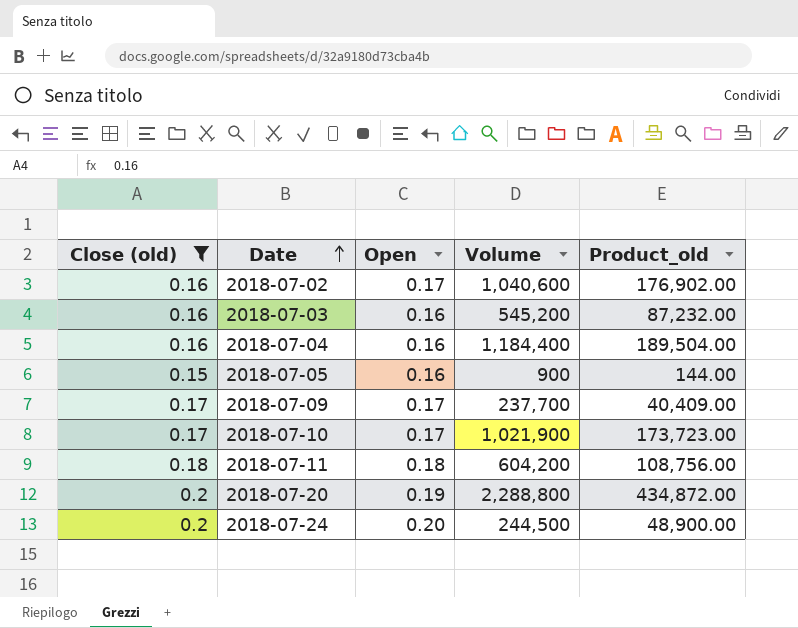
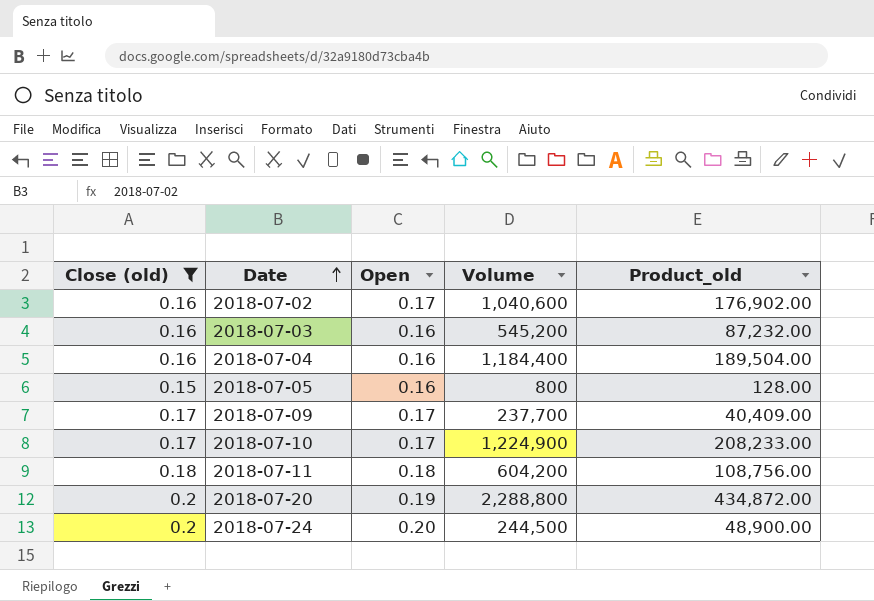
2018-07-05 | Volume: 900 -> 800
2018-07-05 | Product_old: 144.00 -> 128.00
2018-07-10 | Volume: 1,021,900 -> 1,224,900
2018-07-10 | Product_old: 173,723.00 -> 208,233.00

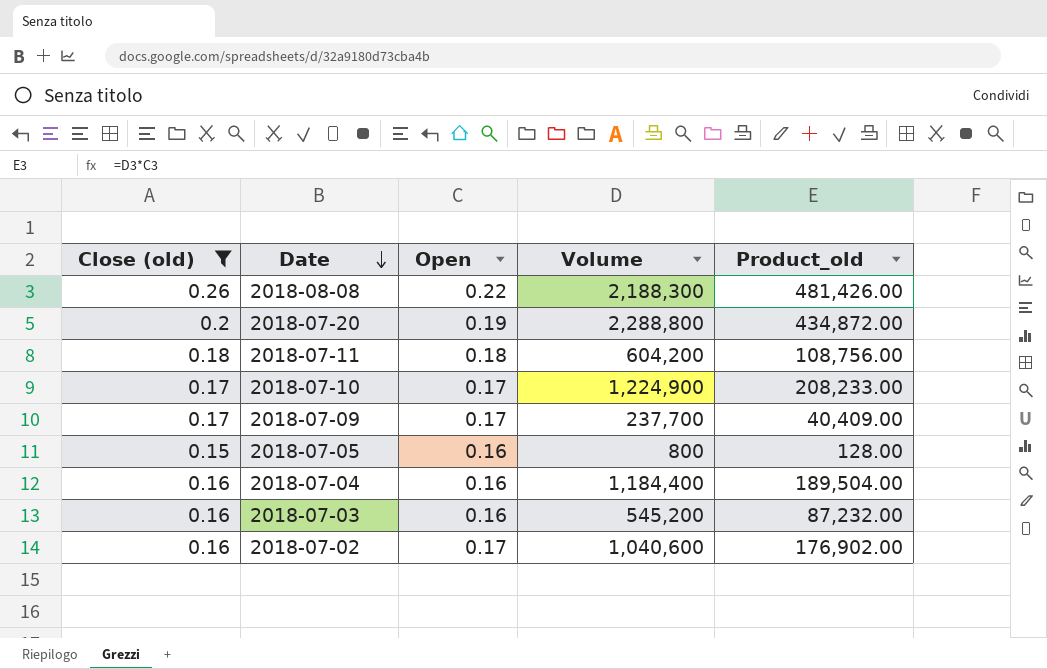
row order: Date ascending -> Date descending
row 2018-07-24: 0.2 | 0.20 | 244,500 | 48,900.00 -> none
row 2018-08-08: none -> 0.26 | 0.22 | 2,188,300 | 481,426.00

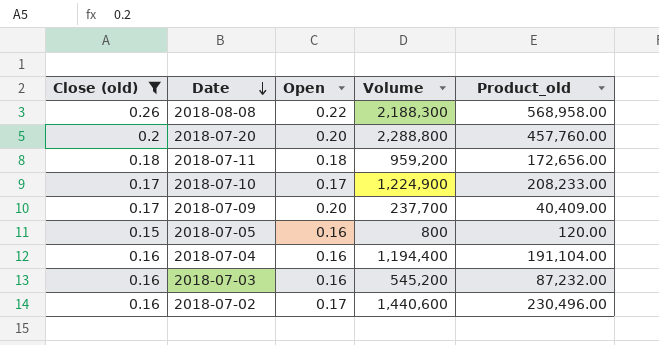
column Product_old | formula: [Open] * [Volume] -> [Close (old)] * [Volume]
2018-07-20 | Open: 0.19 -> 0.20
2018-07-11 | Volume: 604,200 -> 959,200
2018-07-09 | Open: 0.17 -> 0.20
2018-07-04 | Volume: 1,184,400 -> 1,194,400
2018-07-02 | Volume: 1,040,600 -> 1,440,600

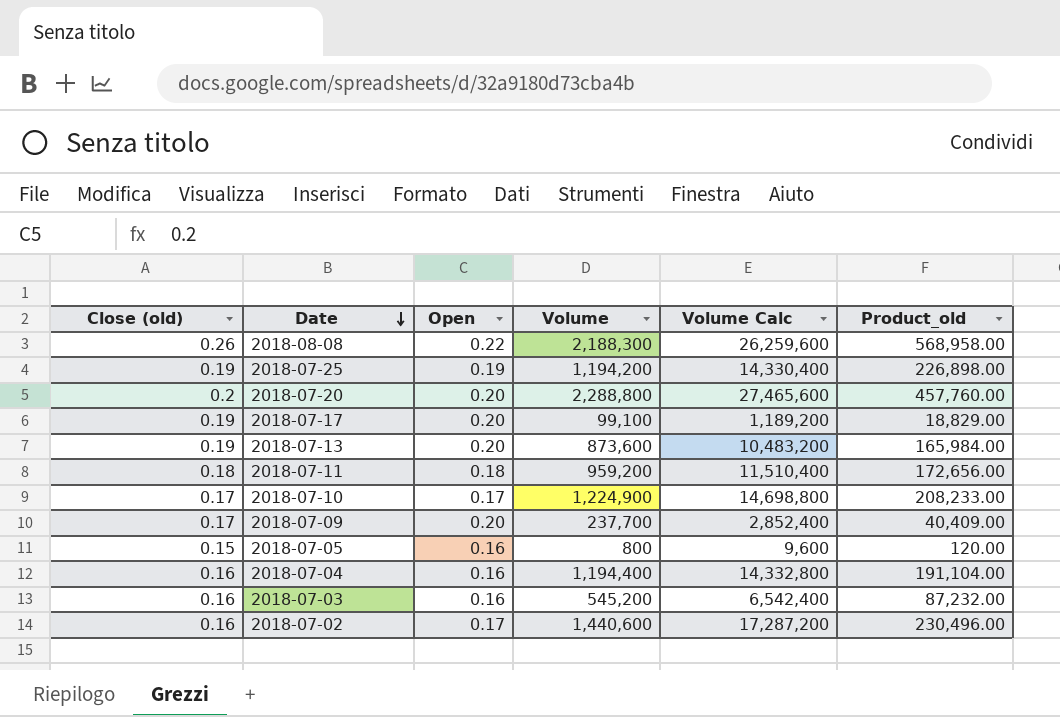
filter: Close (old) != 0.19 -> none
column Volume Calc | formula: none -> [Volume] * 12

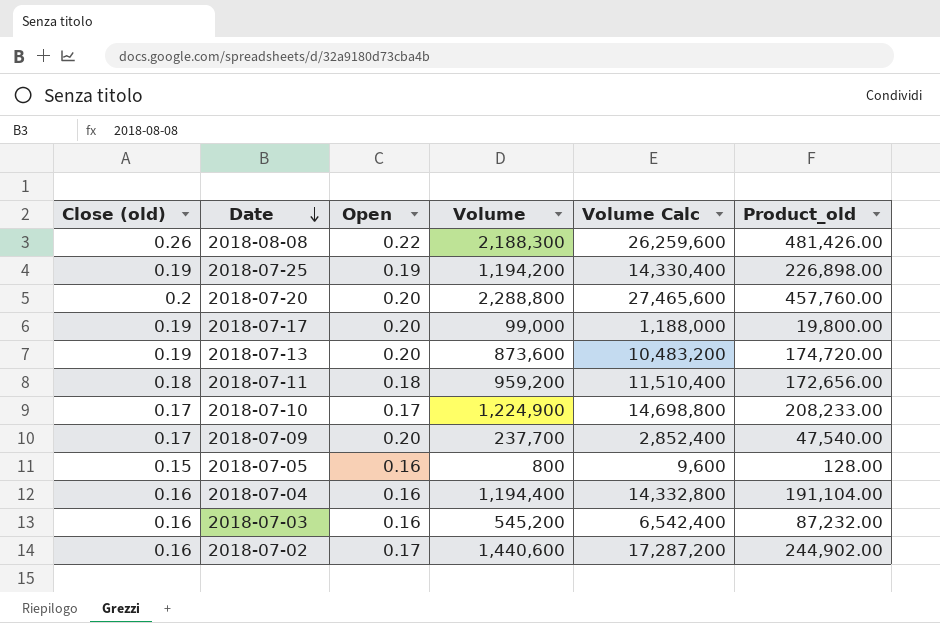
column Product_old | formula: [Close (old)] * [Volume] -> [Open] * [Volume]
2018-07-17 | Volume: 99,100 -> 99,000
2018-07-17 | Volume Calc: 1,189,200 -> 1,188,000

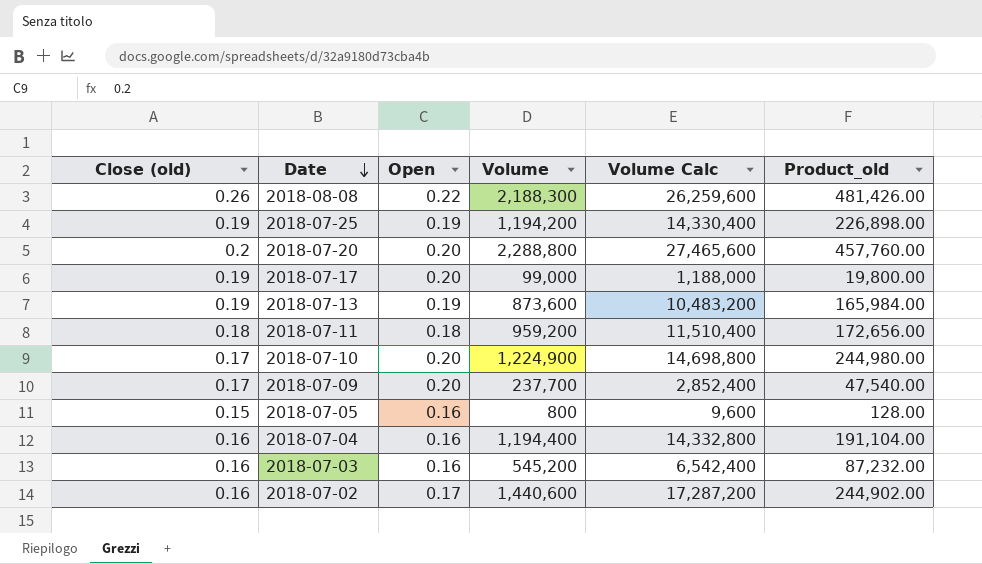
2018-07-13 | Open: 0.20 -> 0.19
2018-07-13 | Product_old: 174,720.00 -> 165,984.00
2018-07-10 | Open: 0.17 -> 0.20
2018-07-10 | Product_old: 208,233.00 -> 244,980.00

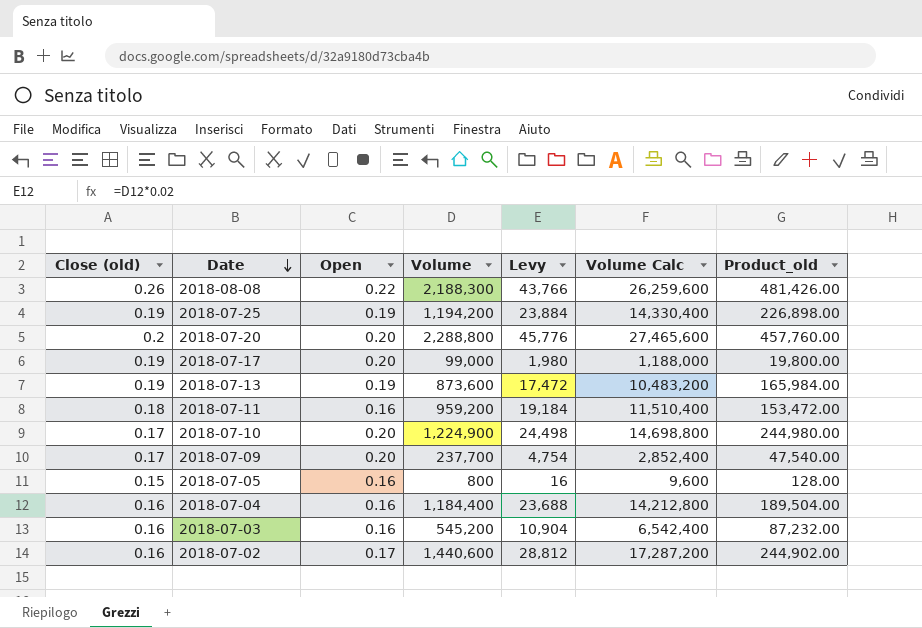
column Levy | formula: none -> [Volume] * 0.02
2018-07-11 | Open: 0.18 -> 0.16
2018-07-11 | Product_old: 172,656.00 -> 153,472.00
2018-07-04 | Volume: 1,194,400 -> 1,184,400
2018-07-04 | Volume Calc: 14,332,800 -> 14,212,800
2018-07-04 | Product_old: 191,104.00 -> 189,504.00

